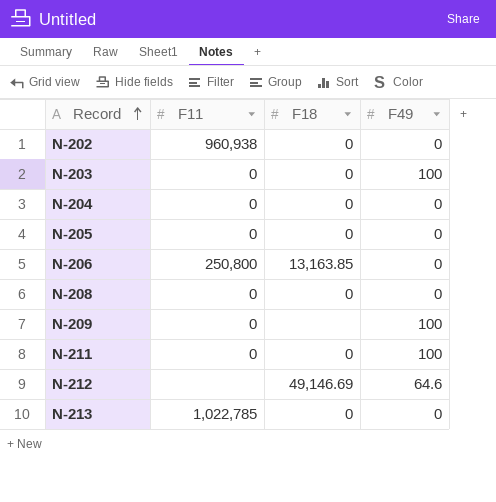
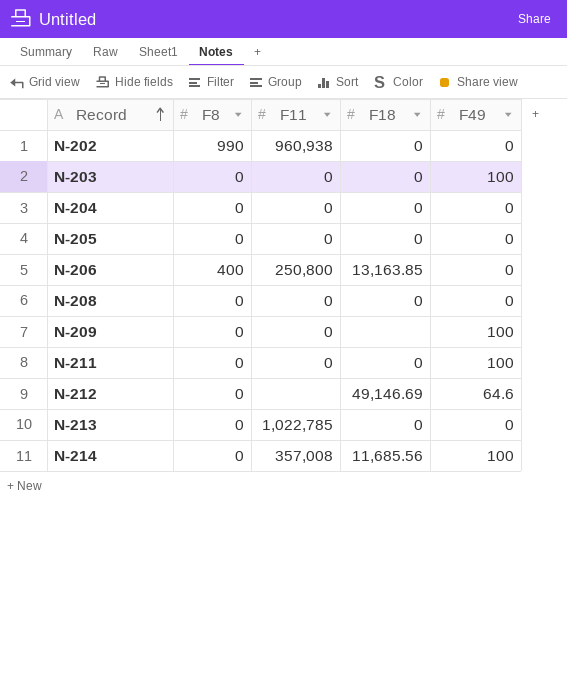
column F8 | position: none -> 2
row N-214: none -> 0 | 357,008 | 11,685.56 | 100

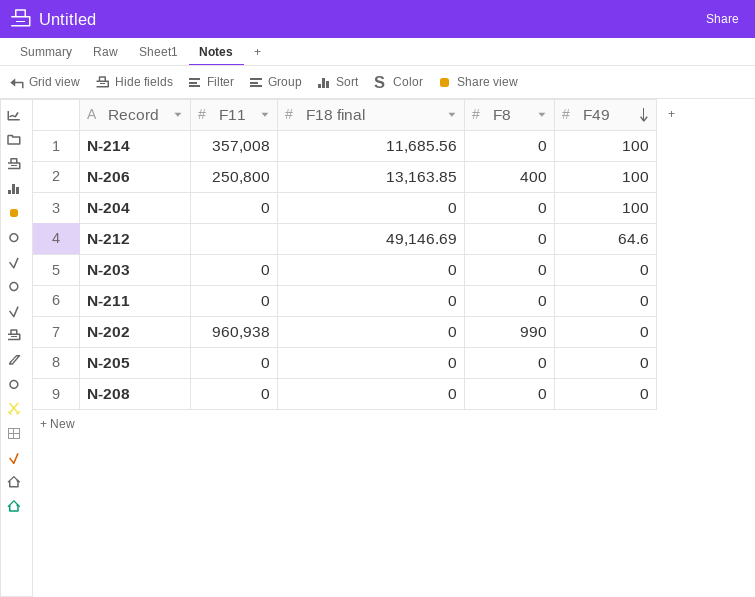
row order: Record ascending -> F49 descending
column name: F18 -> F18 final
column F8 | position: 2 -> 4
row N-209: 0 | 0 | none | 100 -> none
row N-213: 0 | 1,022,785 | 0 | 0 -> none
N-206 | F49: 0 -> 100
N-204 | F49: 0 -> 100
N-203 | F49: 100 -> 0
N-211 | F49: 100 -> 0

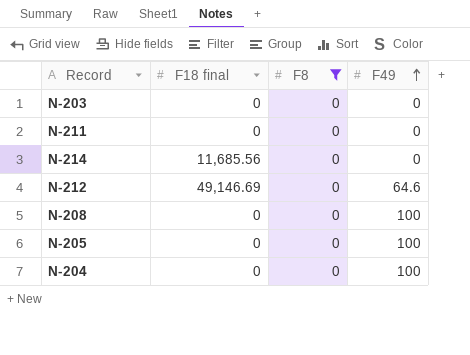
filter: none -> F8 = 0
row order: F49 descending -> F49 ascending
column F11 | position: 2 -> none
N-214 | F49: 100 -> 0
N-208 | F49: 0 -> 100
N-205 | F49: 0 -> 100

